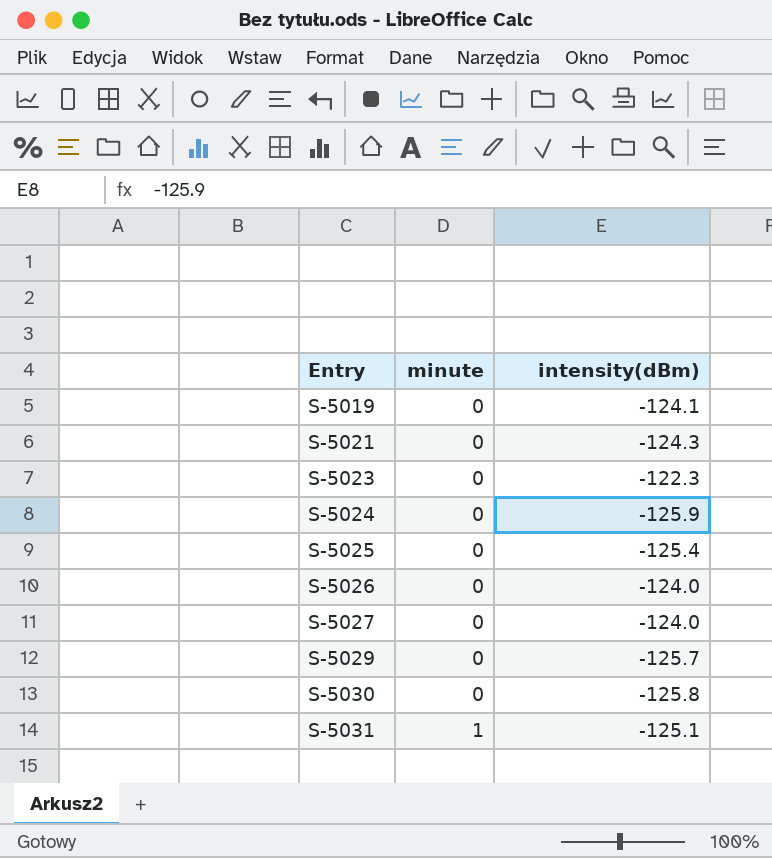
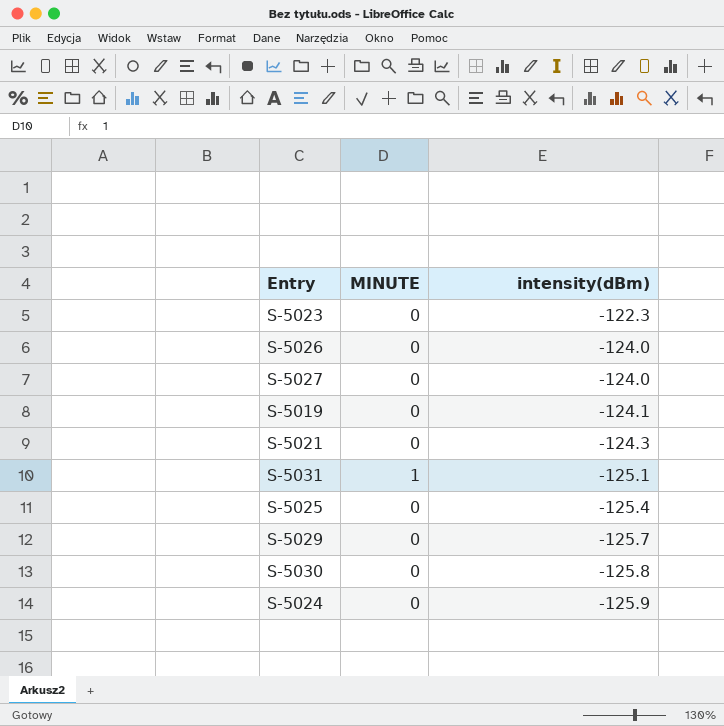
row order: Entry ascending -> intensity(dBm) descending
column name: minute -> MINUTE

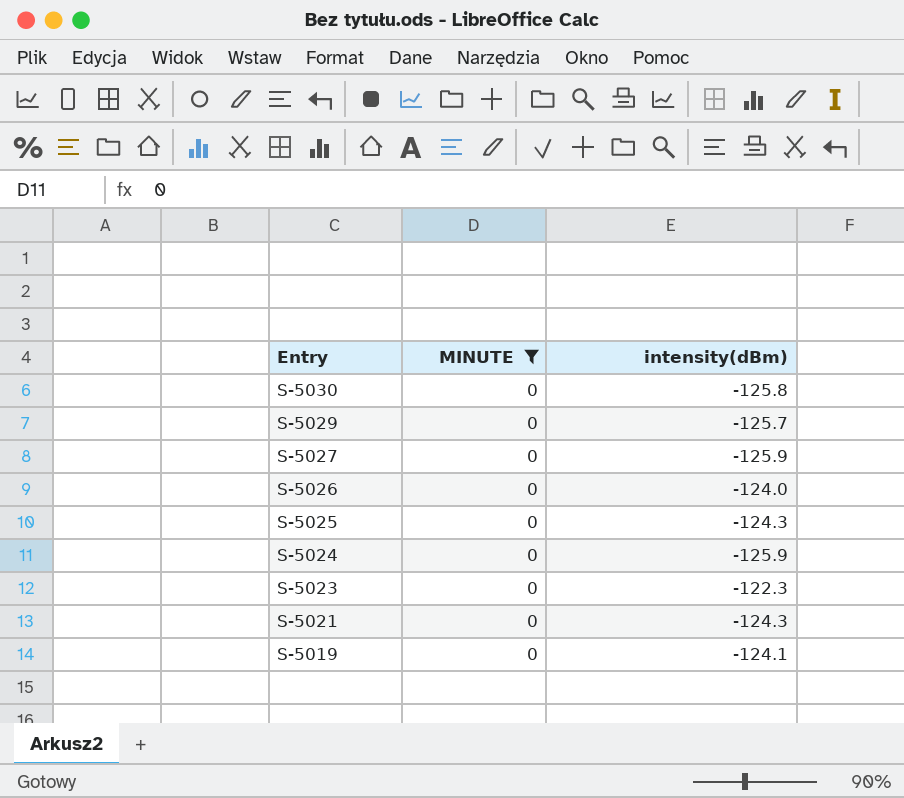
filter: none -> MINUTE = 0
row order: intensity(dBm) descending -> Entry descending
S-5027 | intensity(dBm): -124.0 -> -125.9
S-5025 | intensity(dBm): -125.4 -> -124.3

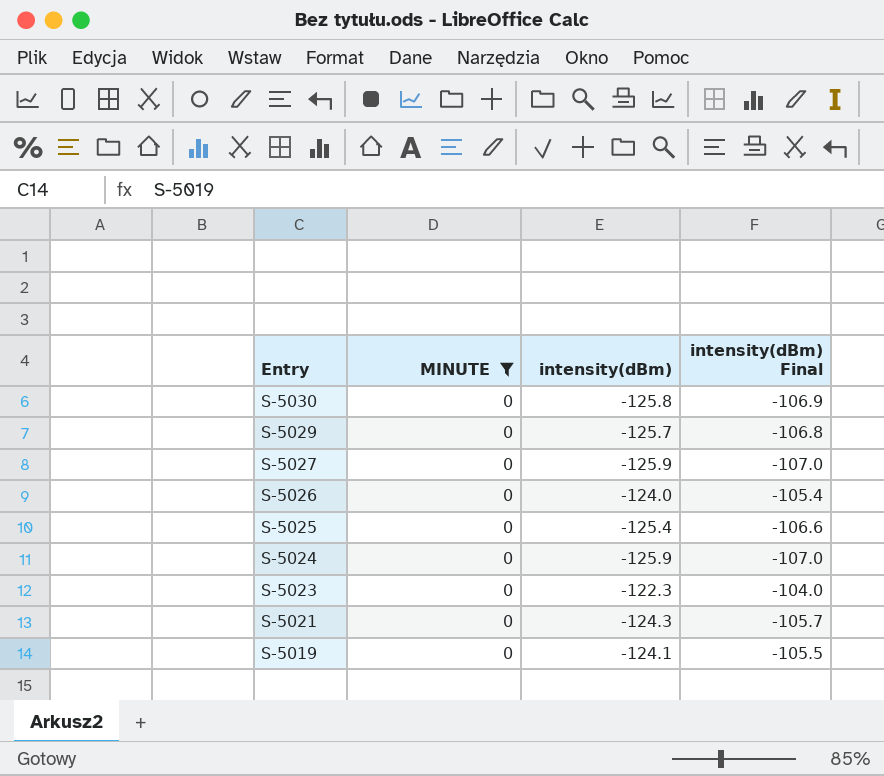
column intensity(dBm) Final | formula: none -> [intensity(dBm)] * 0.85
S-5025 | intensity(dBm): -124.3 -> -125.4

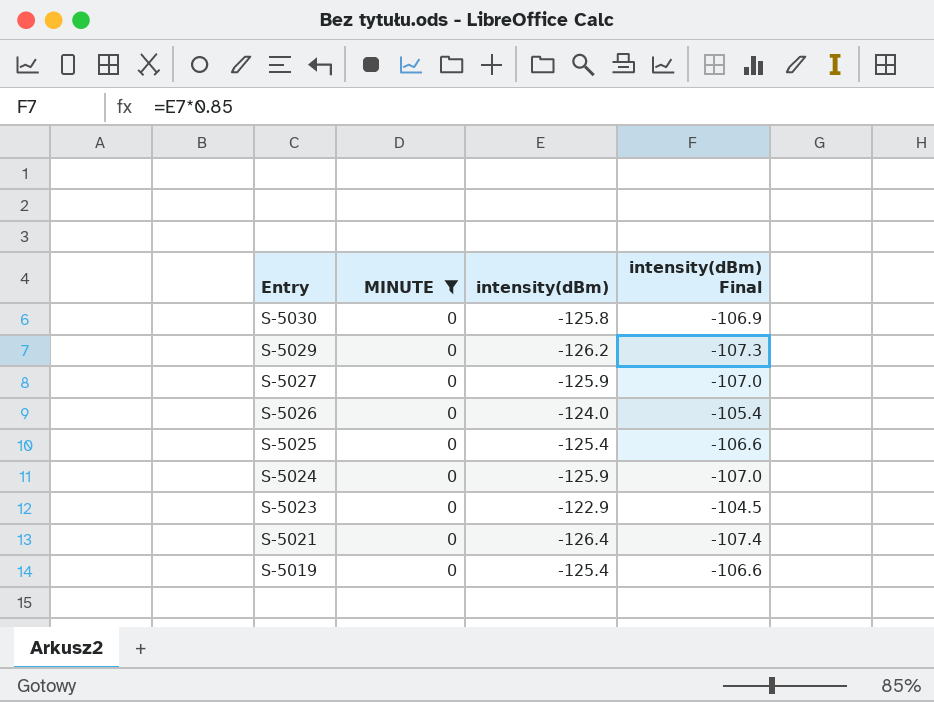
S-5029 | intensity(dBm): -125.7 -> -126.2
S-5029 | intensity(dBm) Final: -106.8 -> -107.3
S-5023 | intensity(dBm): -122.3 -> -122.9
S-5023 | intensity(dBm) Final: -104.0 -> -104.5
S-5021 | intensity(dBm): -124.3 -> -126.4
S-5021 | intensity(dBm) Final: -105.7 -> -107.4
S-5019 | intensity(dBm): -124.1 -> -125.4
S-5019 | intensity(dBm) Final: -105.5 -> -106.6

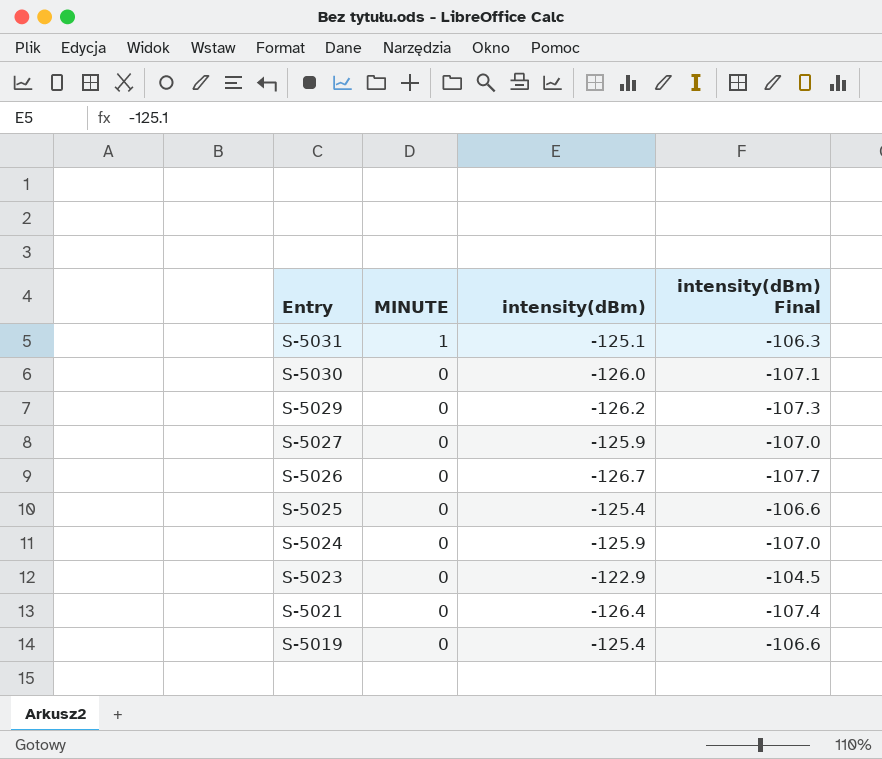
filter: MINUTE = 0 -> none
S-5030 | intensity(dBm): -125.8 -> -126.0
S-5030 | intensity(dBm) Final: -106.9 -> -107.1
S-5026 | intensity(dBm): -124.0 -> -126.7
S-5026 | intensity(dBm) Final: -105.4 -> -107.7

